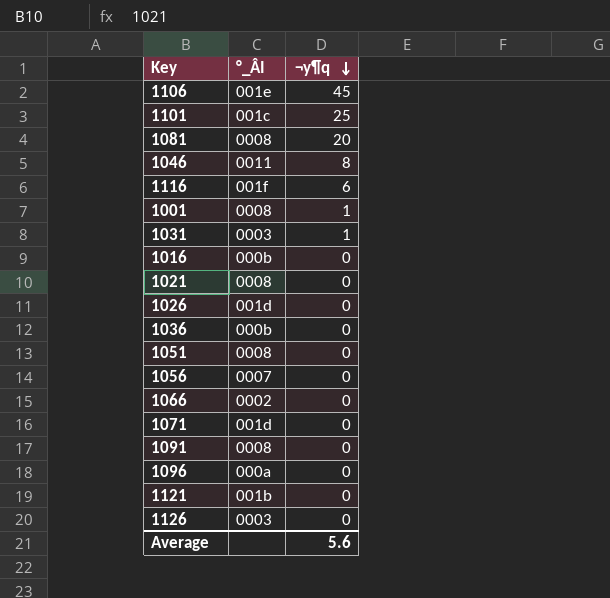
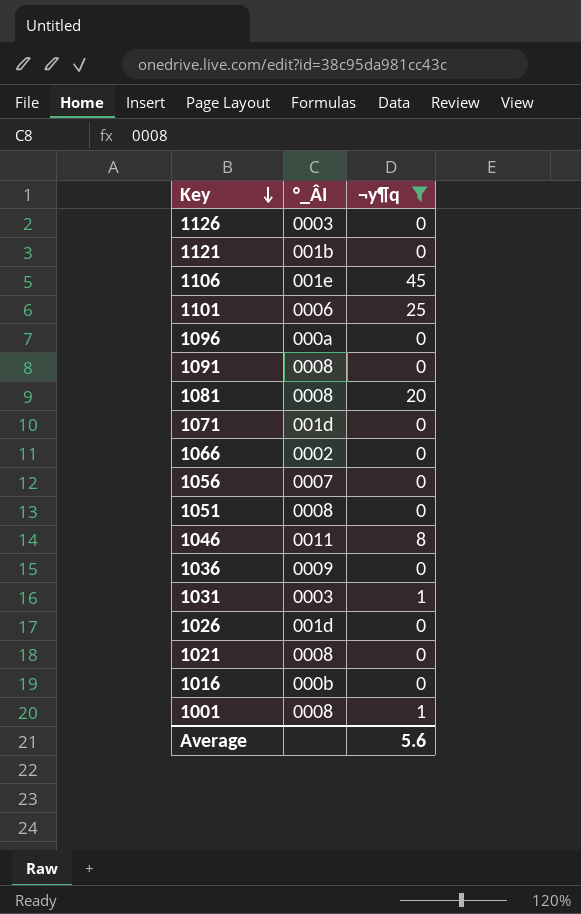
filter: none -> ¬y¶q != 6
row order: ¬y¶q descending -> Key descending
1101 | °_ÂI: 001c -> 0006
1036 | °_ÂI: 000b -> 0009

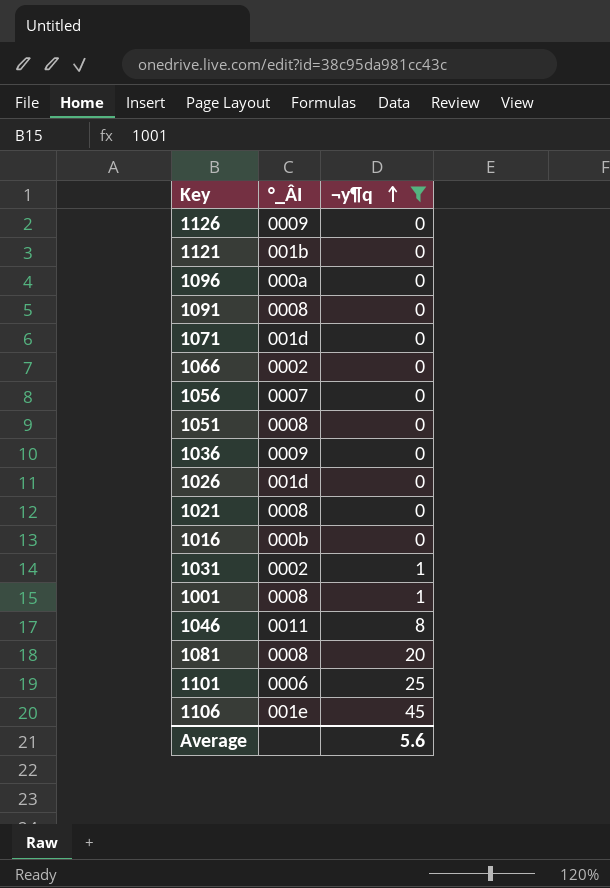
row order: Key descending -> ¬y¶q ascending
1126 | °_ÂI: 0003 -> 0009
1031 | °_ÂI: 0003 -> 0002

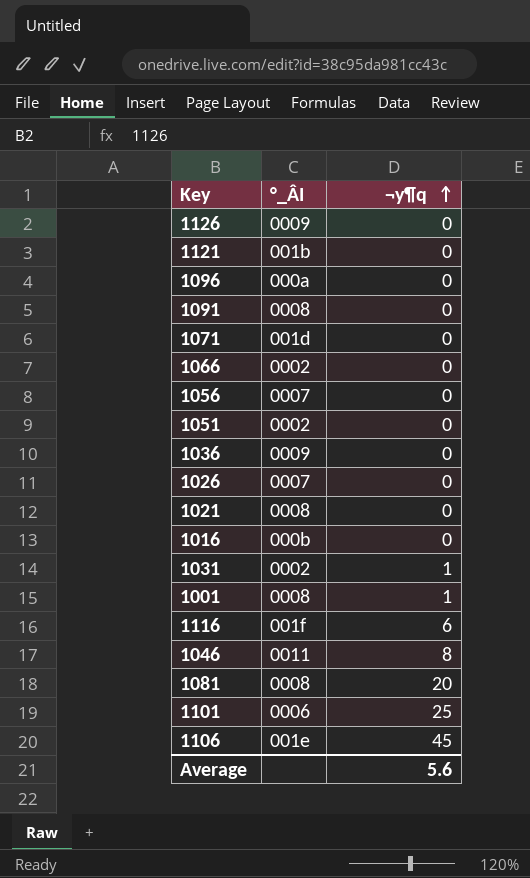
filter: ¬y¶q != 6 -> none
1051 | °_ÂI: 0008 -> 0002
1026 | °_ÂI: 001d -> 0007

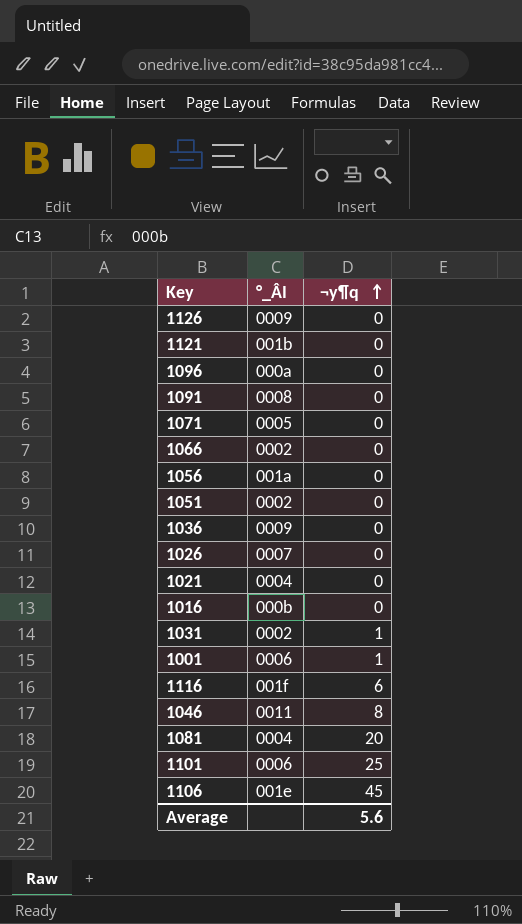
1071 | °_ÂI: 001d -> 0005
1056 | °_ÂI: 0007 -> 001a
1021 | °_ÂI: 0008 -> 0004
1001 | °_ÂI: 0008 -> 0006
1081 | °_ÂI: 0008 -> 0004

